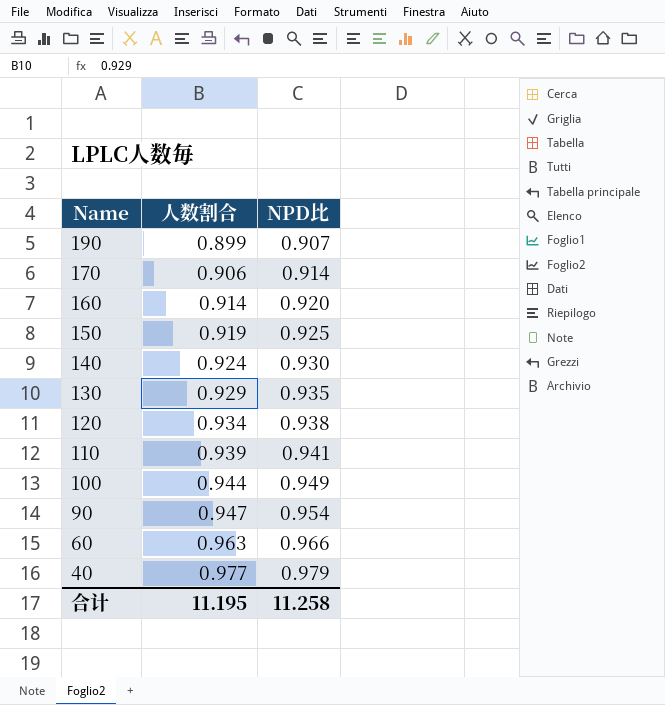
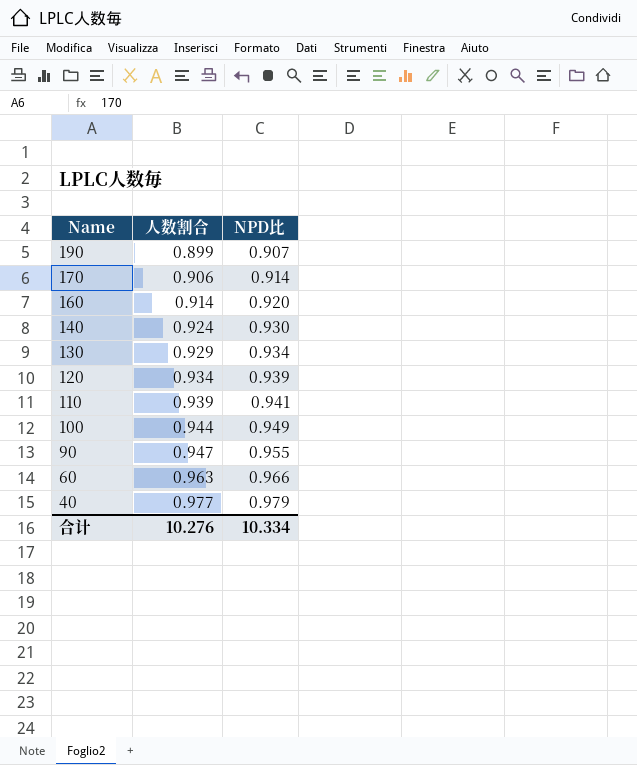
row 150: 0.919 | 0.925 -> none
130 | NPD比: 0.935 -> 0.934
120 | NPD比: 0.938 -> 0.939
90 | NPD比: 0.954 -> 0.955
合计 | 人数割合: 11.195 -> 10.276
合计 | NPD比: 11.258 -> 10.334

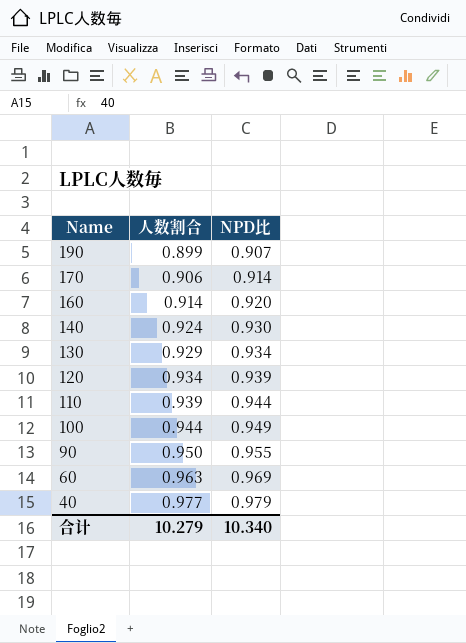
110 | NPD比: 0.941 -> 0.944
90 | 人数割合: 0.947 -> 0.950
60 | NPD比: 0.966 -> 0.969
合计 | 人数割合: 10.276 -> 10.279
合计 | NPD比: 10.334 -> 10.340

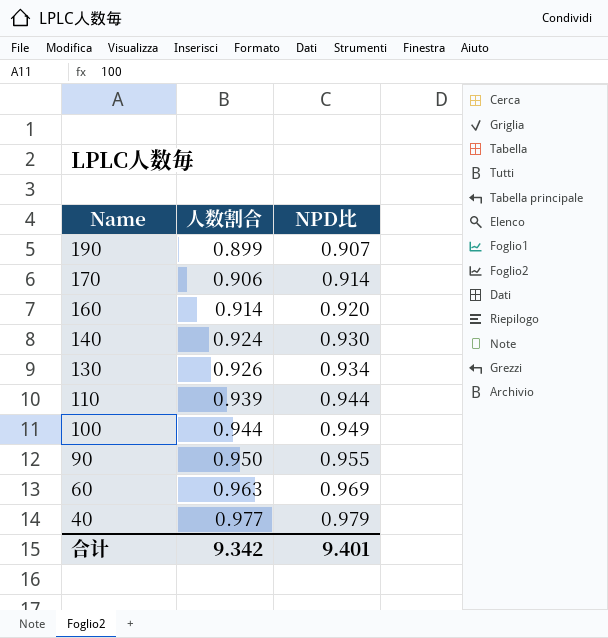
row 120: 0.934 | 0.939 -> none
130 | 人数割合: 0.929 -> 0.926
合计 | 人数割合: 10.279 -> 9.342
合计 | NPD比: 10.340 -> 9.401

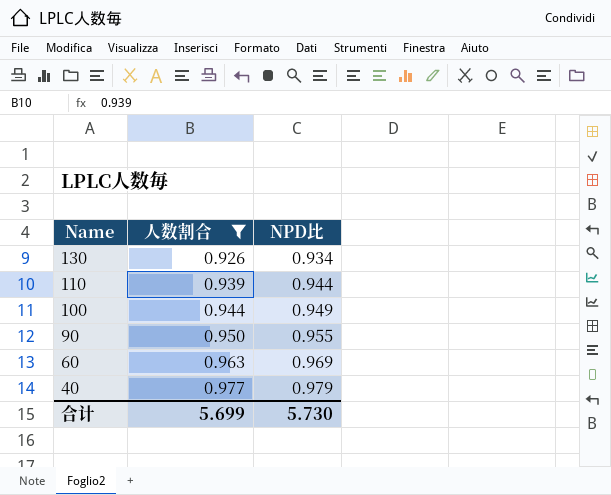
filter: none -> 人数割合 >= 0.926
合计 | 人数割合: 9.342 -> 5.699
合计 | NPD比: 9.401 -> 5.730

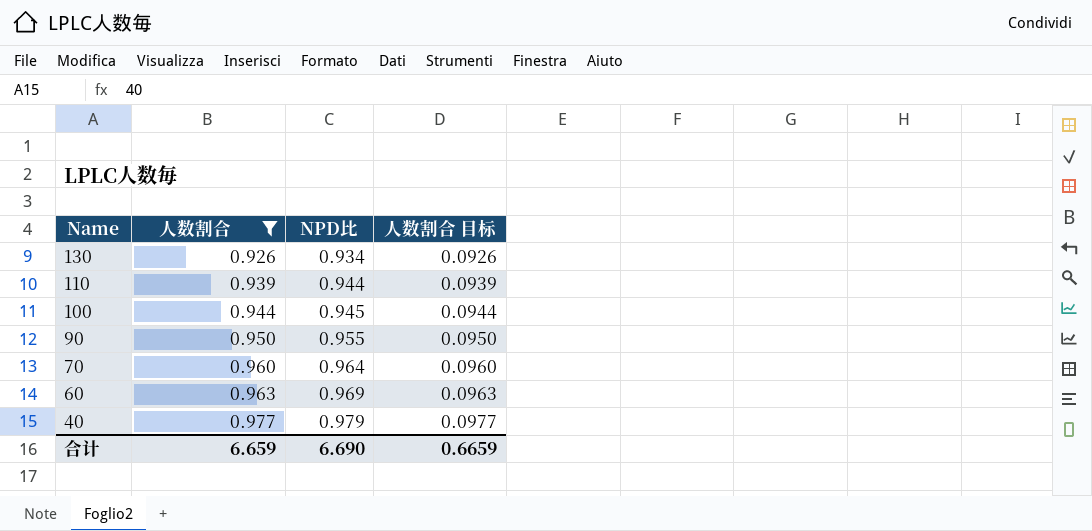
column 人数割合 目标 | formula: none -> [人数割合] * 0.1
100 | NPD比: 0.949 -> 0.945
row 70: none -> 0.960 | 0.964 | 0.0960
合计 | 人数割合: 5.699 -> 6.659
合计 | NPD比: 5.730 -> 6.690

